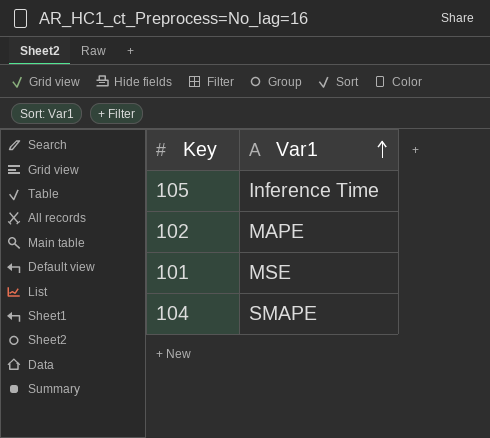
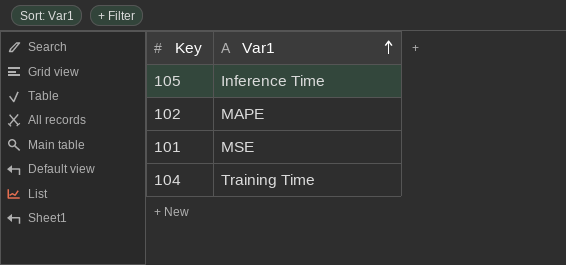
104 | Var1: SMAPE -> Training Time

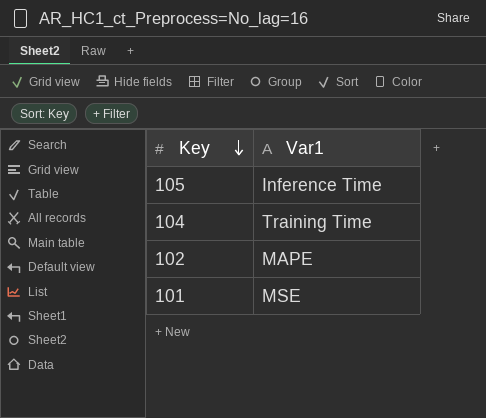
row order: Var1 ascending -> Key descending

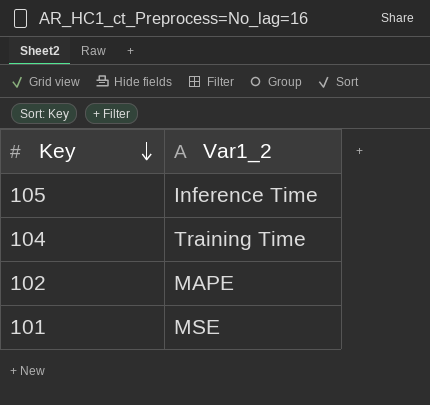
column name: Var1 -> Var1_2

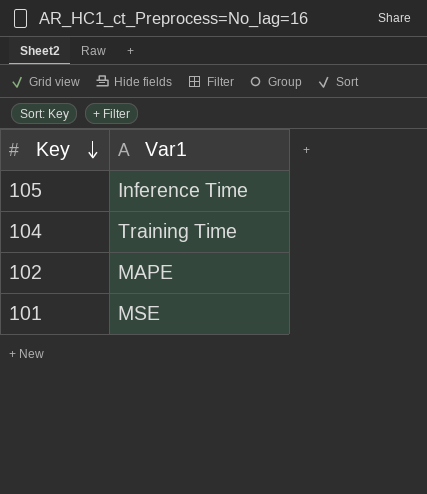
column name: Var1_2 -> Var1

